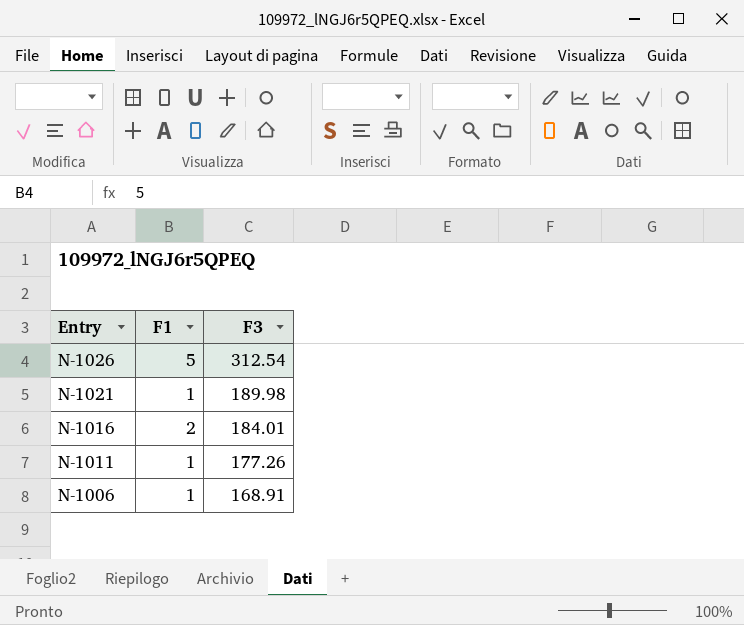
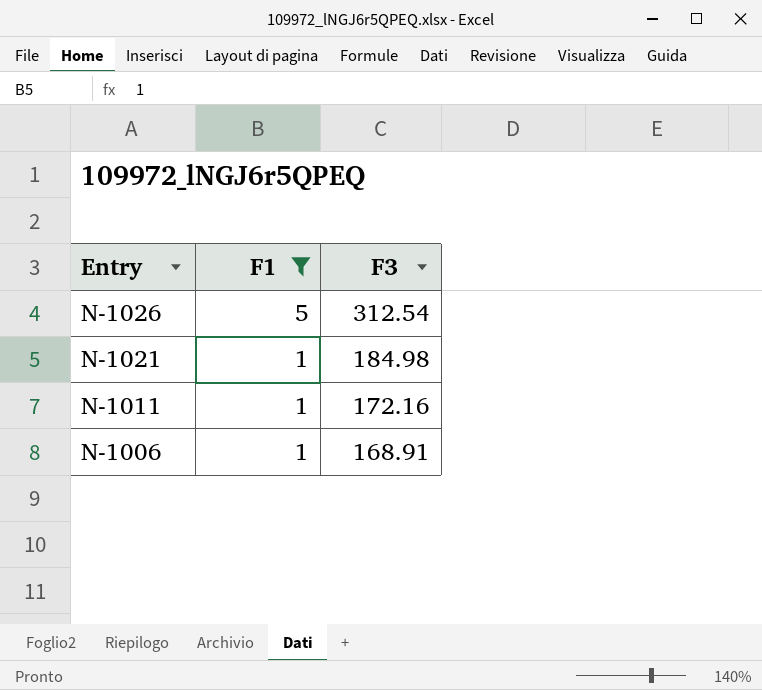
filter: none -> F1 != 2
N-1021 | F3: 189.98 -> 184.98
N-1011 | F3: 177.26 -> 172.16

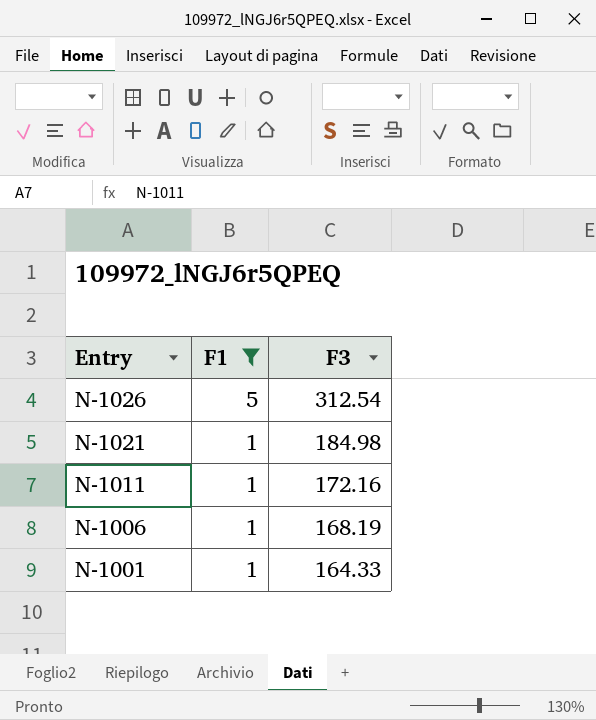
N-1006 | F3: 168.91 -> 168.19
row N-1001: none -> 1 | 164.33

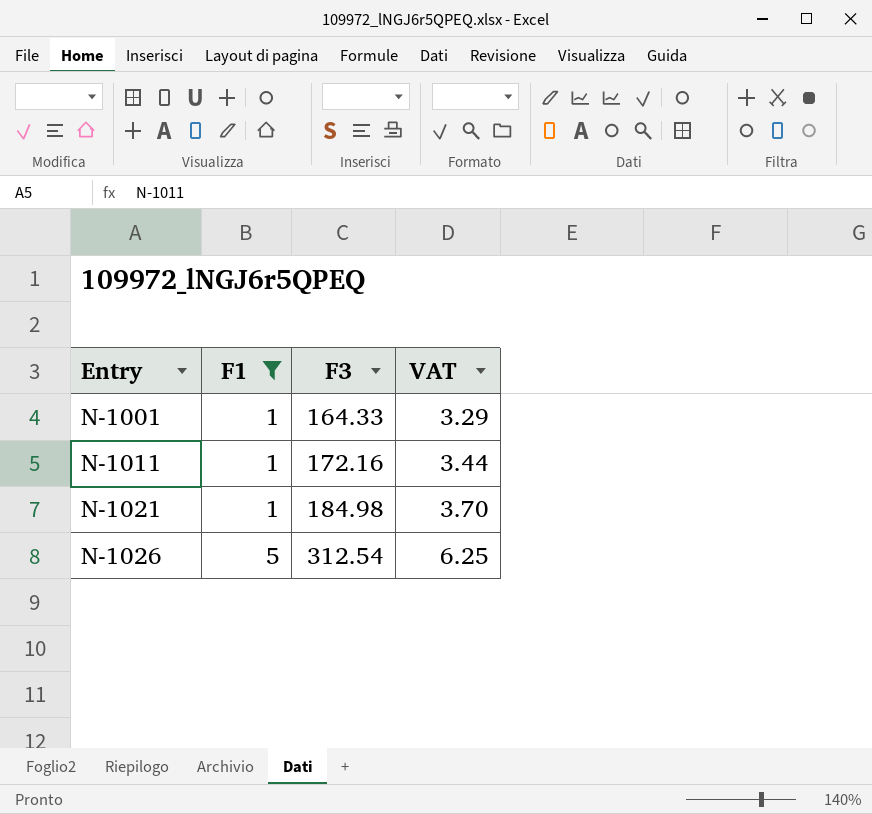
row order: Entry descending -> Entry ascending
column VAT | formula: none -> [F3] * 0.02
row N-1006: 1 | 168.19 -> none

